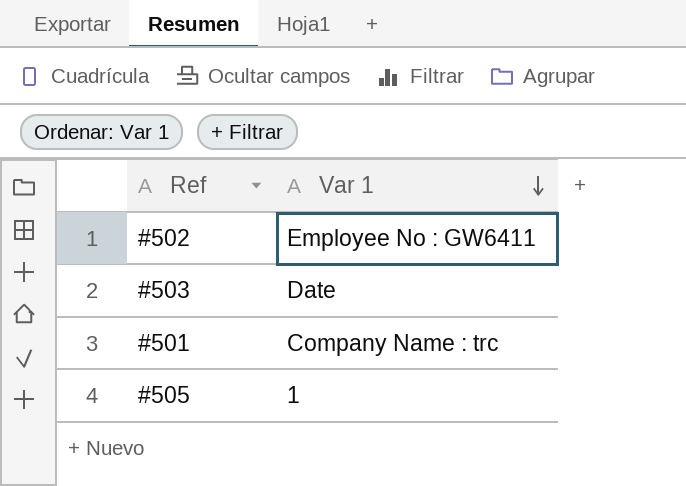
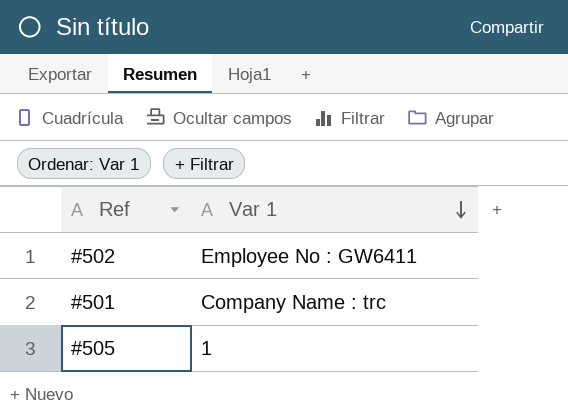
row #503: Date -> none

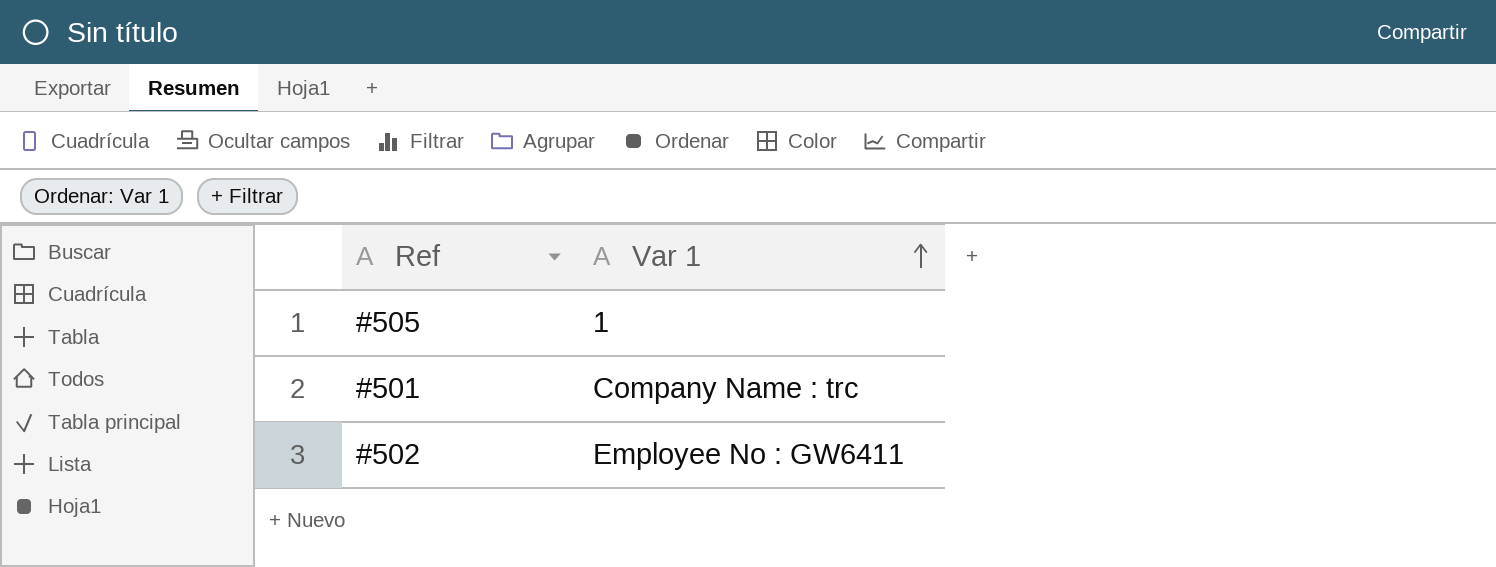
row order: Var 1 descending -> Var 1 ascending

